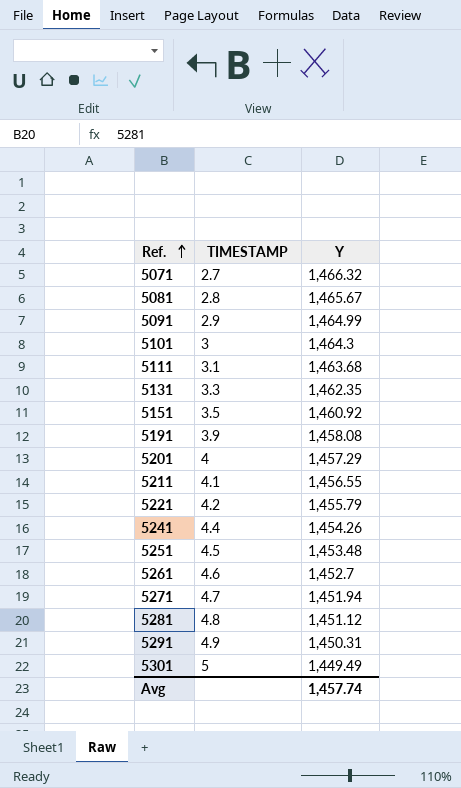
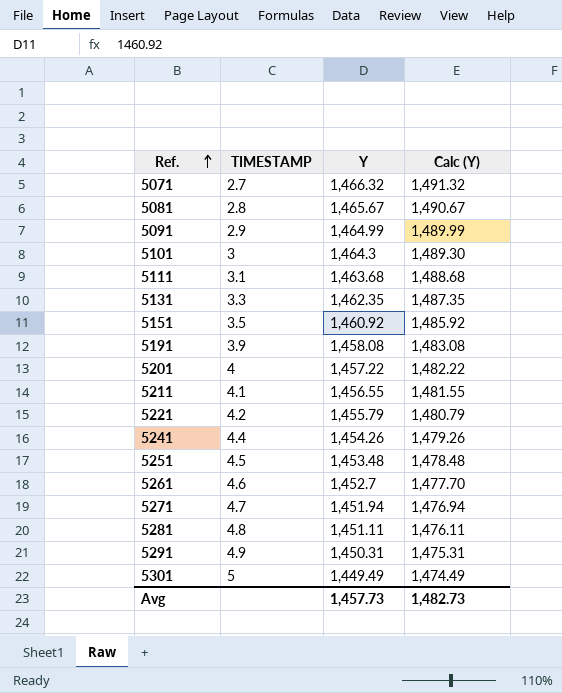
column Calc (Y) | formula: none -> [Y] + 25
5201 | Y: 1,457.29 -> 1,457.22
5281 | Y: 1,451.12 -> 1,451.11
Avg | Y: 1,457.74 -> 1,457.73

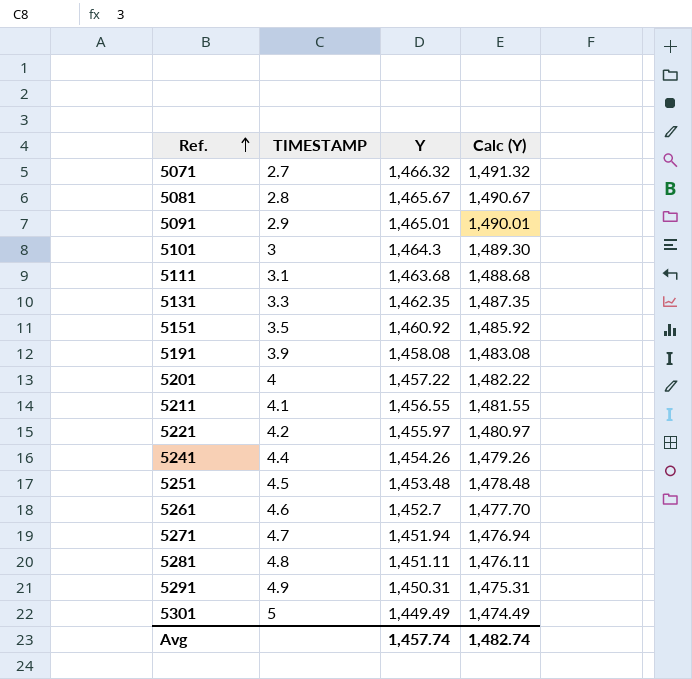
5091 | Y: 1,464.99 -> 1,465.01
5091 | Calc (Y): 1,489.99 -> 1,490.01
5221 | Y: 1,455.79 -> 1,455.97
5221 | Calc (Y): 1,480.79 -> 1,480.97
Avg | Y: 1,457.73 -> 1,457.74
Avg | Calc (Y): 1,482.73 -> 1,482.74

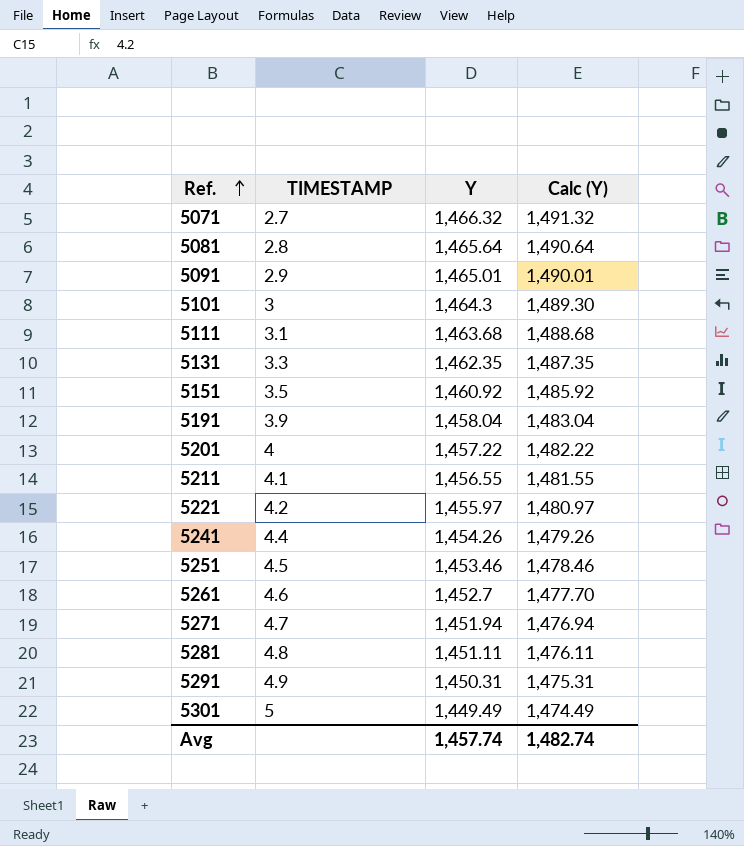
5081 | Y: 1,465.67 -> 1,465.64
5081 | Calc (Y): 1,490.67 -> 1,490.64
5191 | Y: 1,458.08 -> 1,458.04
5191 | Calc (Y): 1,483.08 -> 1,483.04
5251 | Y: 1,453.48 -> 1,453.46
5251 | Calc (Y): 1,478.48 -> 1,478.46

